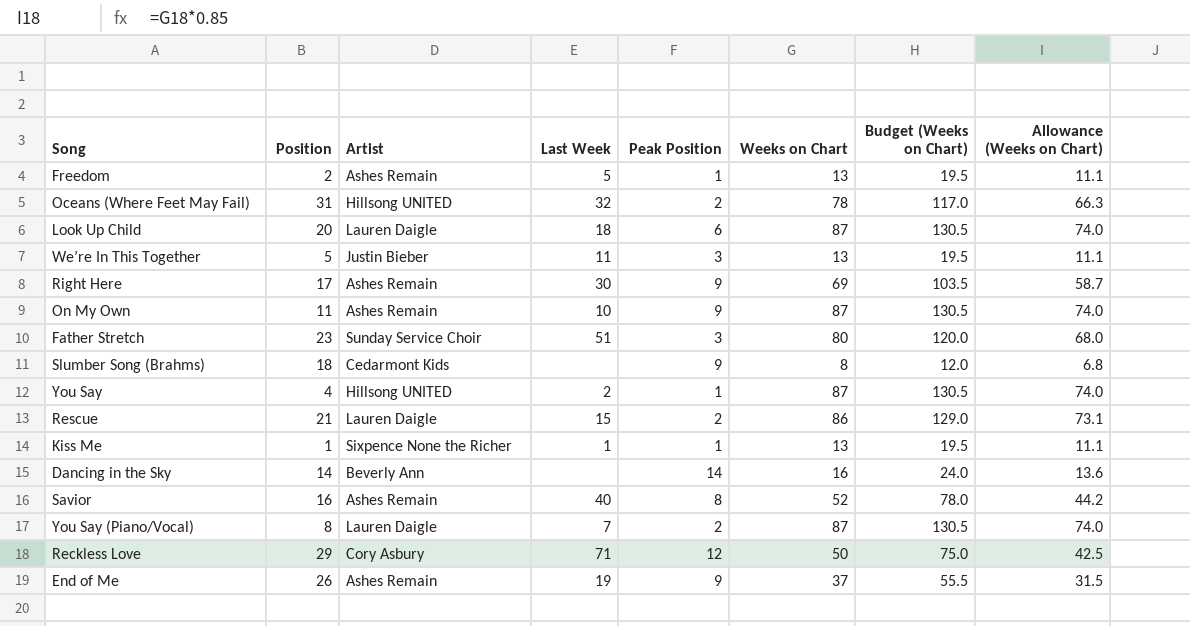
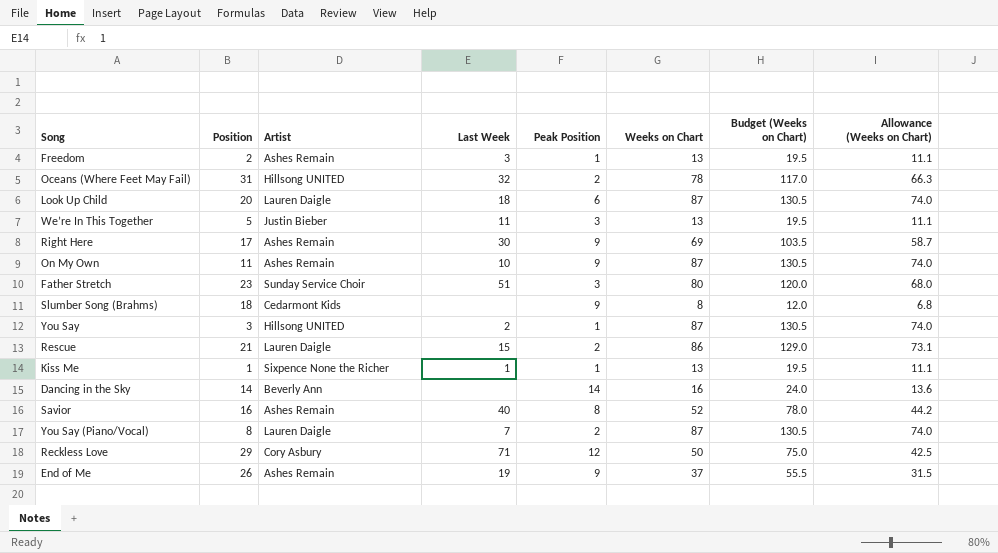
Freedom | Last Week: 5 -> 3
You Say | Position: 4 -> 3

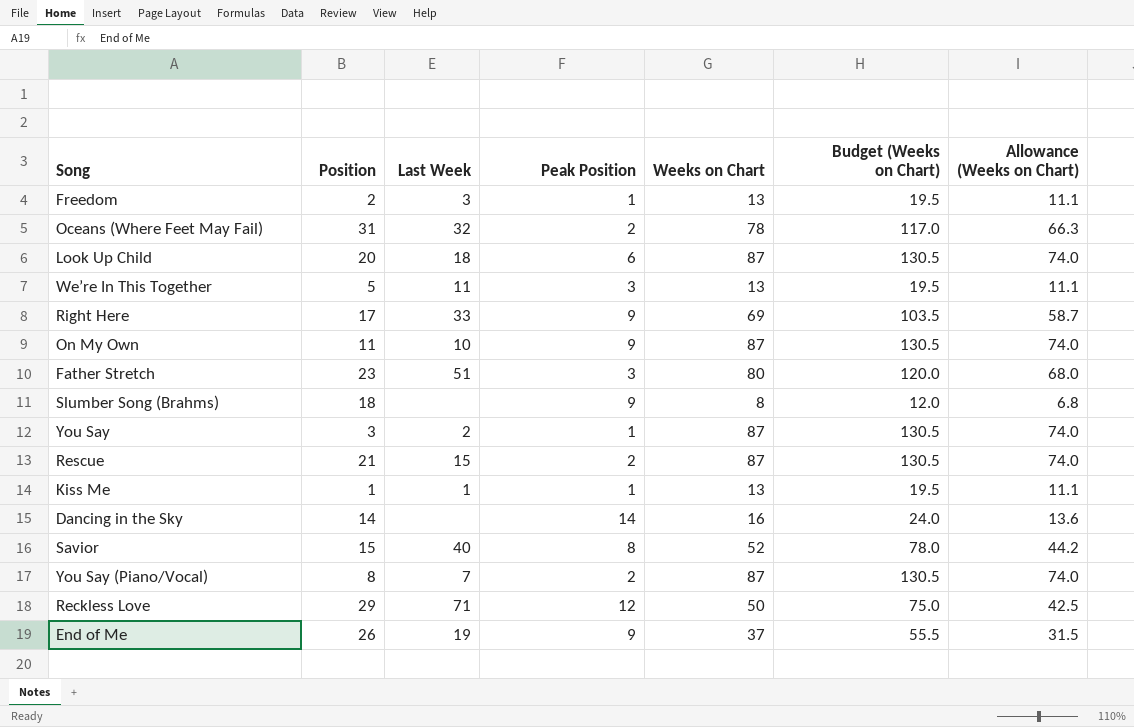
column Artist | position: 3 -> none
Right Here | Last Week: 30 -> 33
Rescue | Weeks on Chart: 86 -> 87
Rescue | Budget (Weeks on Chart): 129.0 -> 130.5
Rescue | Allowance (Weeks on Chart): 73.1 -> 74.0
Savior | Position: 16 -> 15

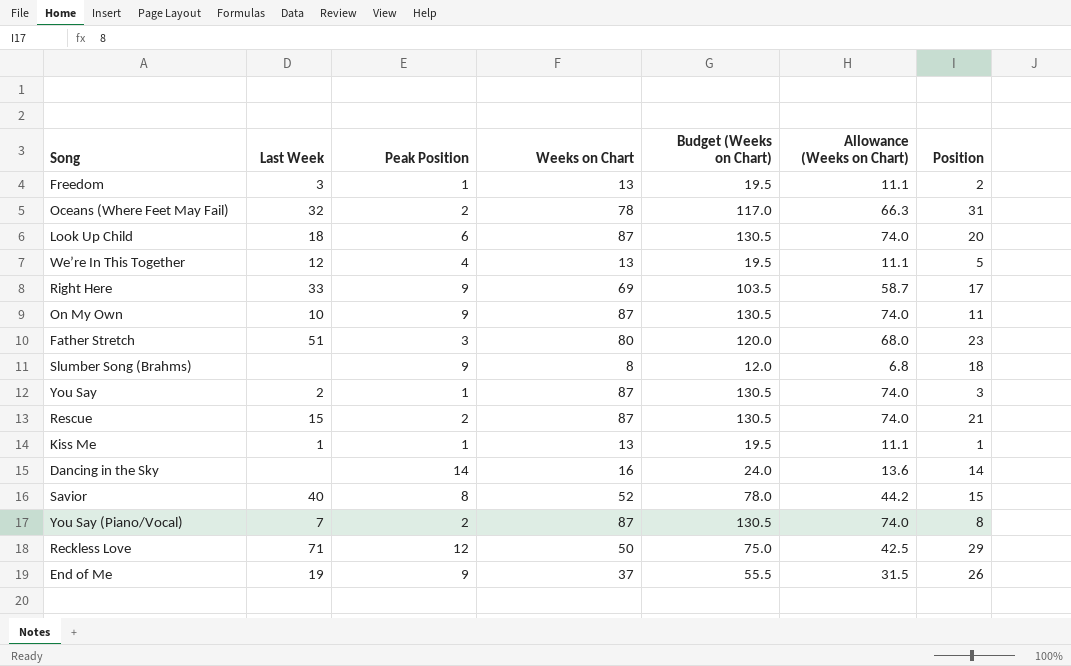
column Position | position: 2 -> 7
We’re In This Together | Last Week: 11 -> 12
We’re In This Together | Peak Position: 3 -> 4

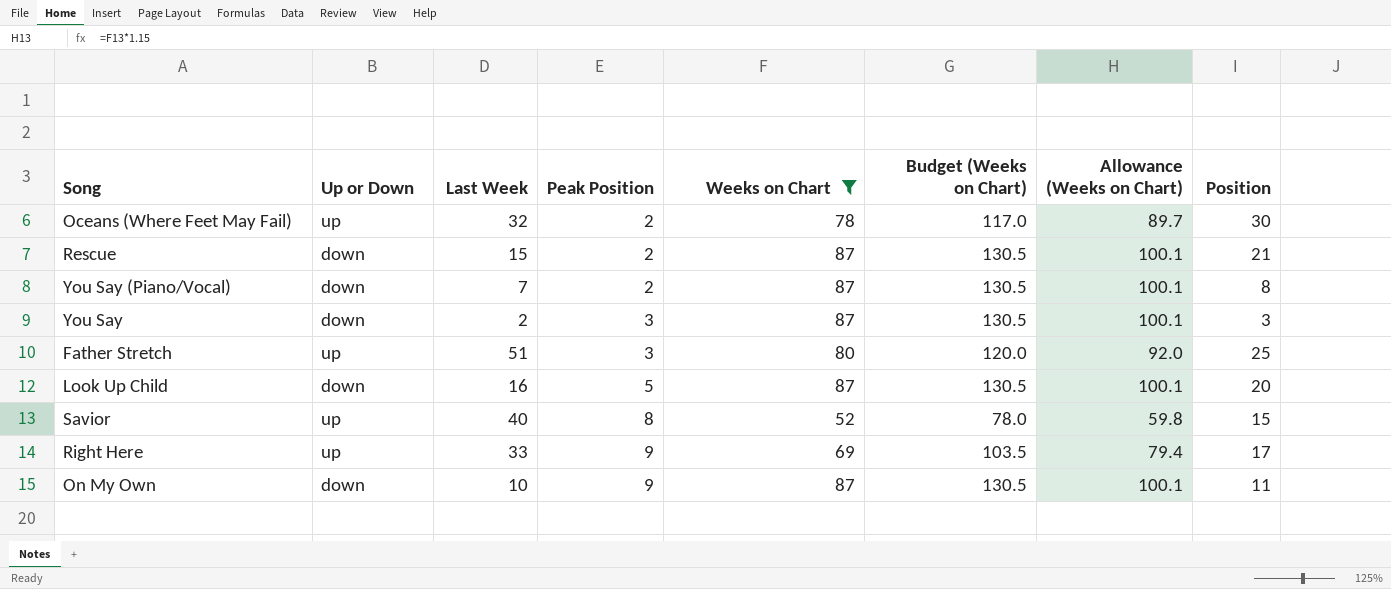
filter: none -> Weeks on Chart >= 52
row order: none -> Peak Position ascending
column Up or Down | position: none -> 2
column Allowance (Weeks on Chart) | formula: [Weeks on Chart] * 0.85 -> [Weeks on Chart] * 1.15
Oceans (Where Feet May Fail) | Position: 31 -> 30
You Say | Peak Position: 1 -> 3
Father Stretch | Position: 23 -> 25
Look Up Child | Last Week: 18 -> 16
Look Up Child | Peak Position: 6 -> 5

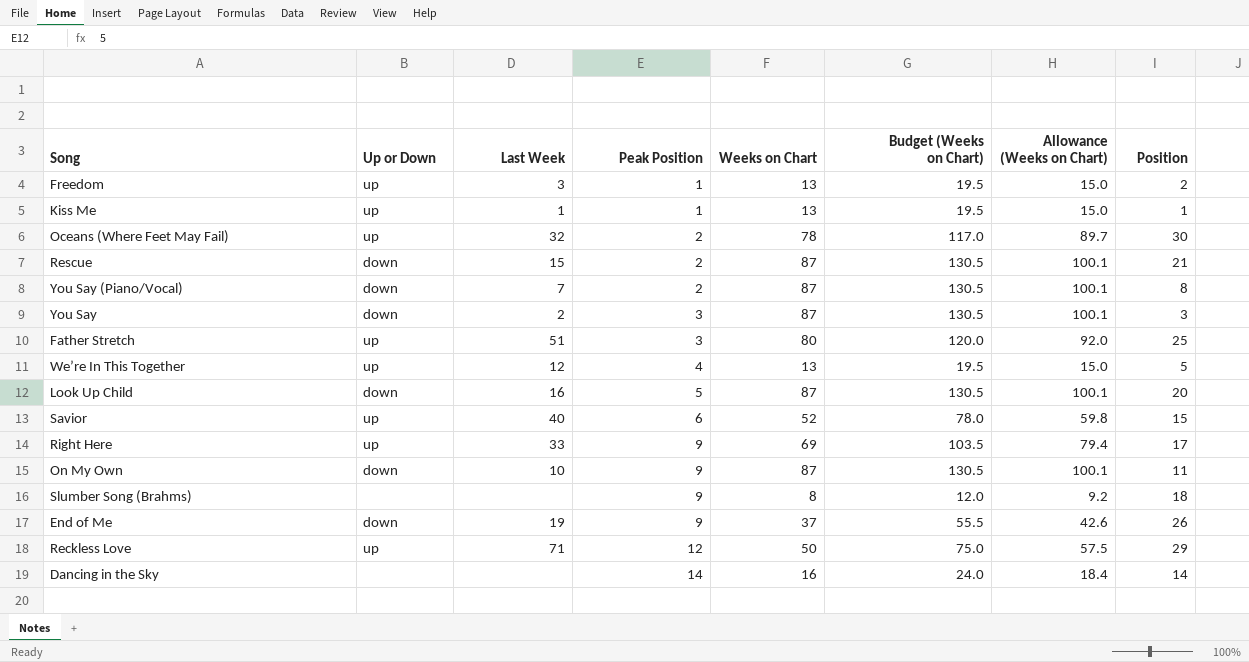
filter: Weeks on Chart >= 52 -> none
Savior | Peak Position: 8 -> 6

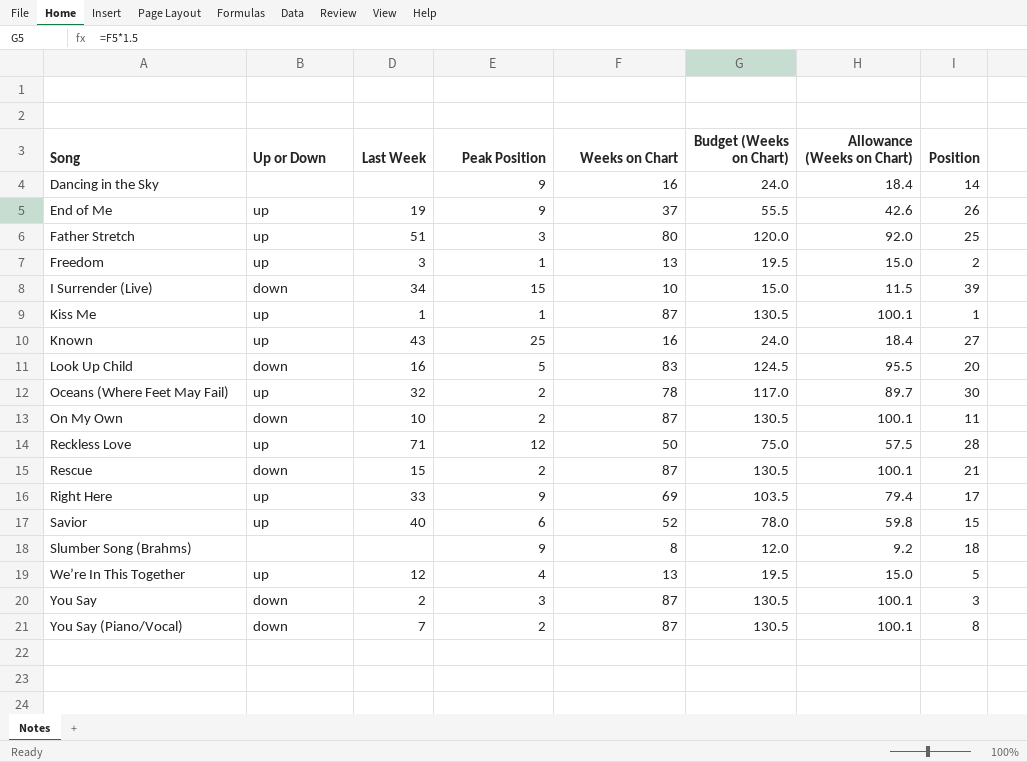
row order: Peak Position ascending -> Song ascending
Dancing in the Sky | Peak Position: 14 -> 9
End of Me | Up or Down: down -> up
row I Surrender (Live): none -> down | 34 | 15 | 10 | 15.0 | 11.5 | 39
Kiss Me | Weeks on Chart: 13 -> 87
Kiss Me | Budget (Weeks on Chart): 19.5 -> 130.5
Kiss Me | Allowance (Weeks on Chart): 15.0 -> 100.1
row Known: none -> up | 43 | 25 | 16 | 24.0 | 18.4 | 27
Look Up Child | Weeks on Chart: 87 -> 83
Look Up Child | Budget (Weeks on Chart): 130.5 -> 124.5
Look Up Child | Allowance (Weeks on Chart): 100.1 -> 95.5
On My Own | Peak Position: 9 -> 2
Reckless Love | Position: 29 -> 28

